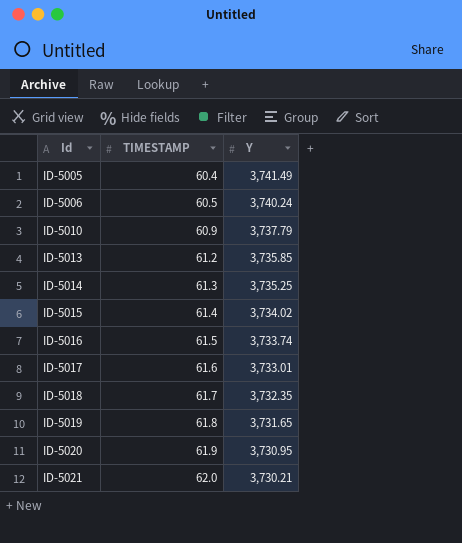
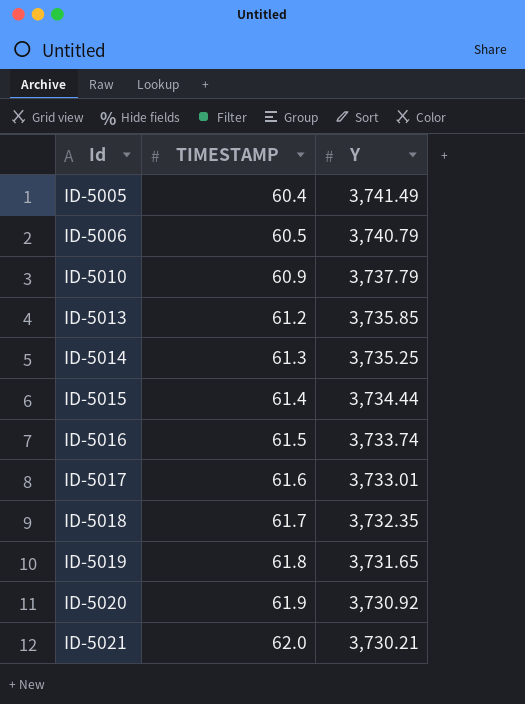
ID-5006 | Y: 3,740.24 -> 3,740.79
ID-5015 | Y: 3,734.02 -> 3,734.44
ID-5020 | Y: 3,730.95 -> 3,730.92

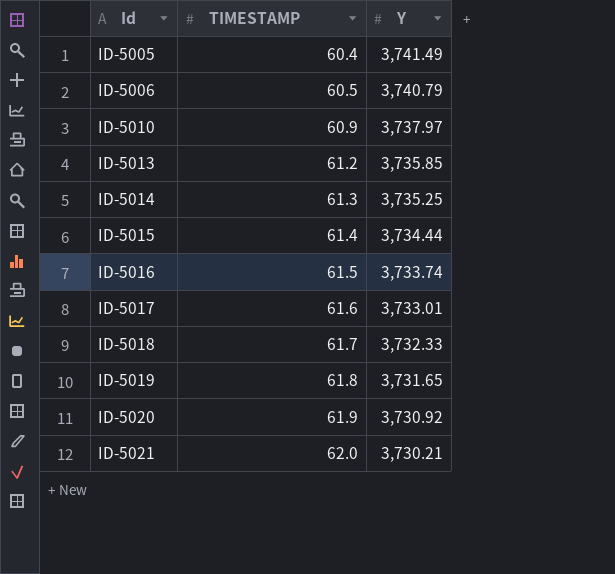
ID-5010 | Y: 3,737.79 -> 3,737.97
ID-5018 | Y: 3,732.35 -> 3,732.33

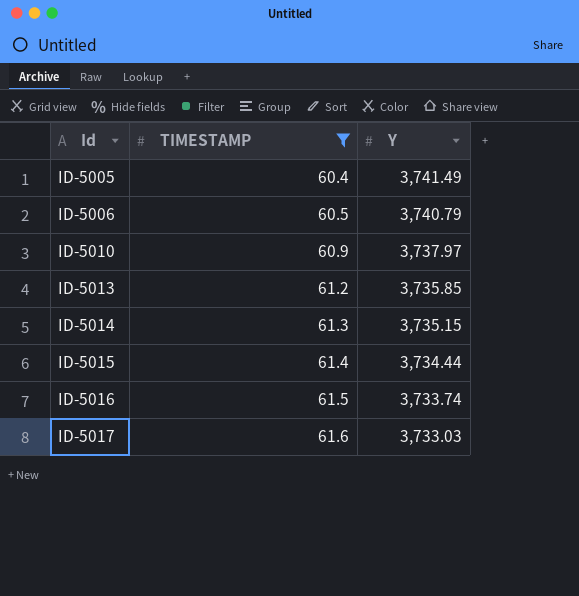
filter: none -> TIMESTAMP <= 61.6
ID-5014 | Y: 3,735.25 -> 3,735.15
ID-5017 | Y: 3,733.01 -> 3,733.03

